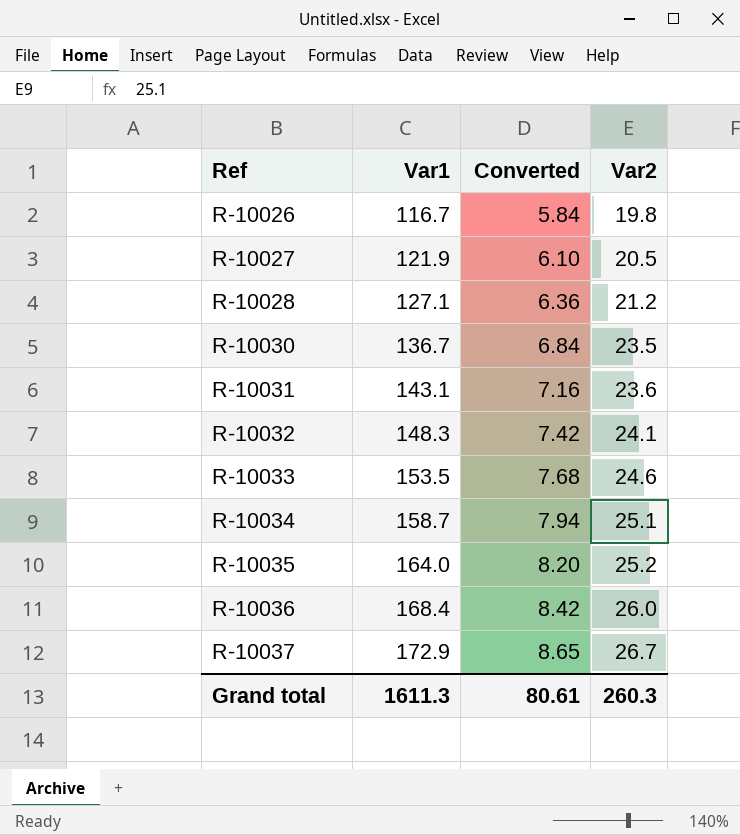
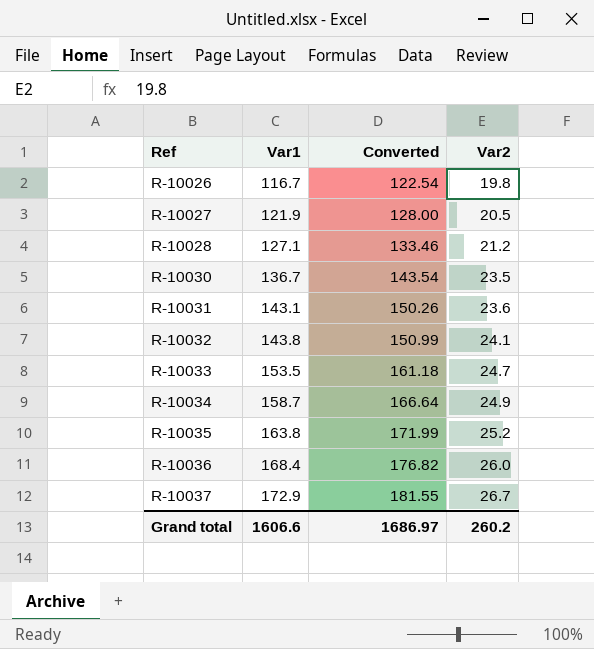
column Converted | formula: [Var1] * 0.05 -> [Var1] * 1.05
R-10032 | Var1: 148.3 -> 143.8
R-10033 | Var2: 24.6 -> 24.7
R-10034 | Var2: 25.1 -> 24.9
R-10035 | Var1: 164.0 -> 163.8
Grand total | Var1: 1611.3 -> 1606.6
Grand total | Converted: 80.61 -> 1686.97
Grand total | Var2: 260.3 -> 260.2

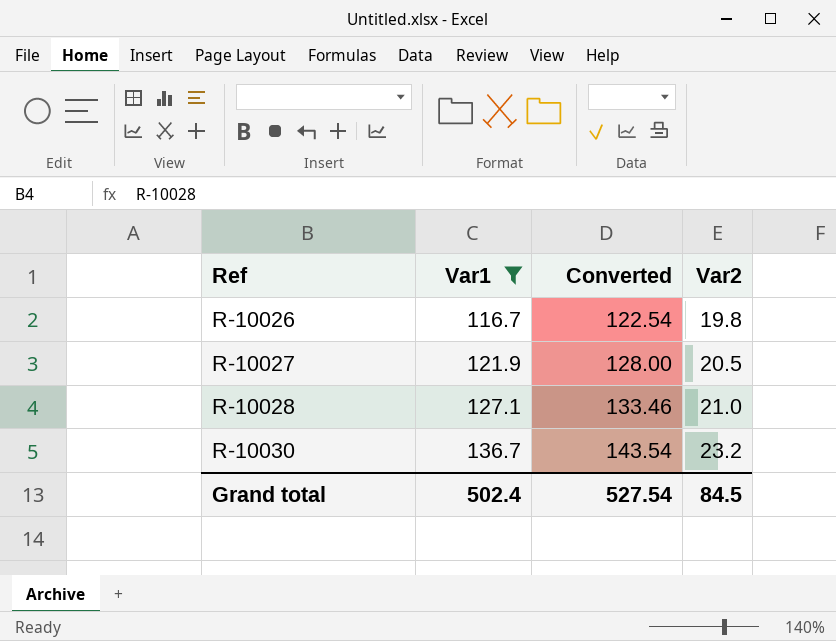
filter: none -> Var1 <= 136.7
R-10028 | Var2: 21.2 -> 21.0
R-10030 | Var2: 23.5 -> 23.2
Grand total | Var1: 1606.6 -> 502.4
Grand total | Converted: 1686.97 -> 527.54
Grand total | Var2: 260.2 -> 84.5

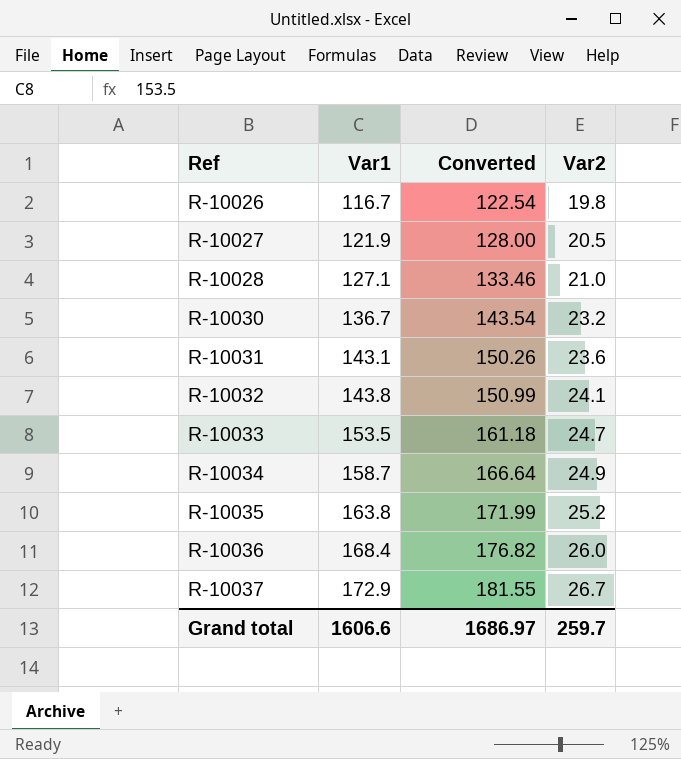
filter: Var1 <= 136.7 -> none
Grand total | Var1: 502.4 -> 1606.6
Grand total | Converted: 527.54 -> 1686.97
Grand total | Var2: 84.5 -> 259.7

